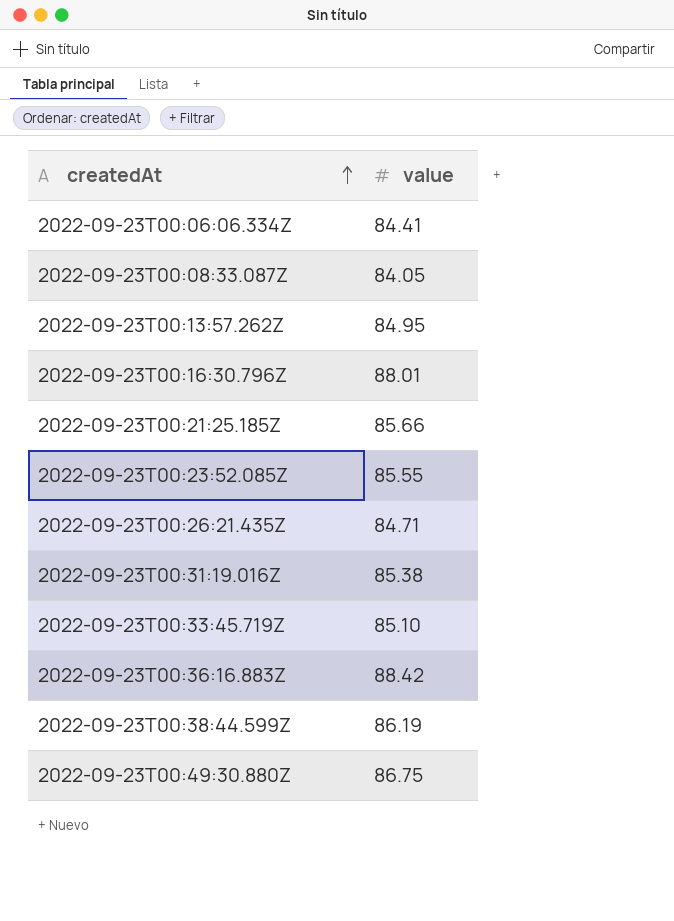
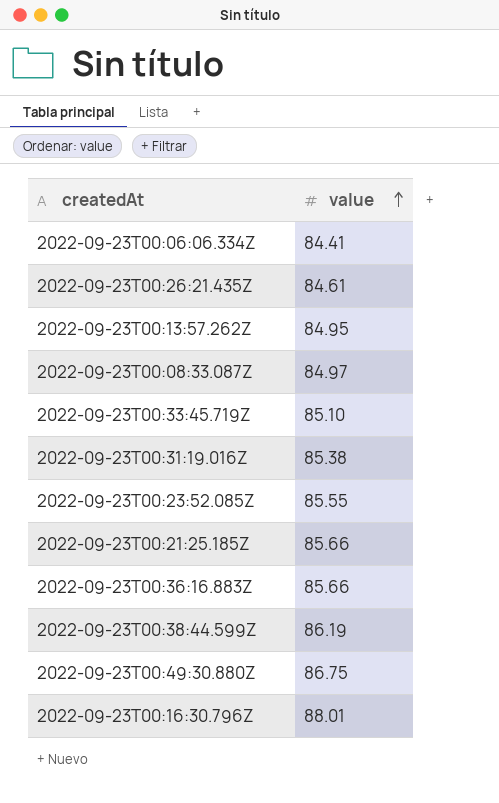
row order: createdAt ascending -> value ascending
2022-09-23T00:26:21.435Z | value: 84.71 -> 84.61
2022-09-23T00:08:33.087Z | value: 84.05 -> 84.97
2022-09-23T00:36:16.883Z | value: 88.42 -> 85.66

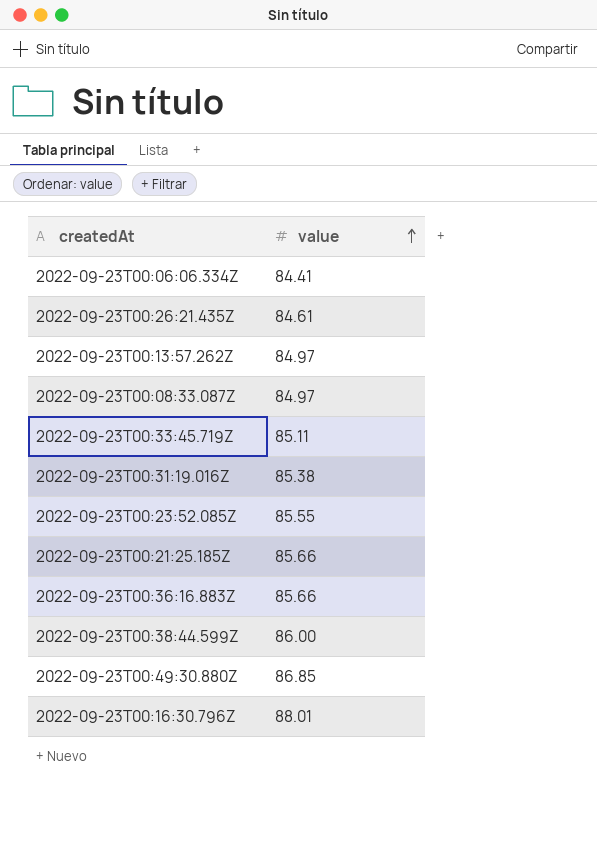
2022-09-23T00:13:57.262Z | value: 84.95 -> 84.97
2022-09-23T00:33:45.719Z | value: 85.10 -> 85.11
2022-09-23T00:38:44.599Z | value: 86.19 -> 86.00
2022-09-23T00:49:30.880Z | value: 86.75 -> 86.85

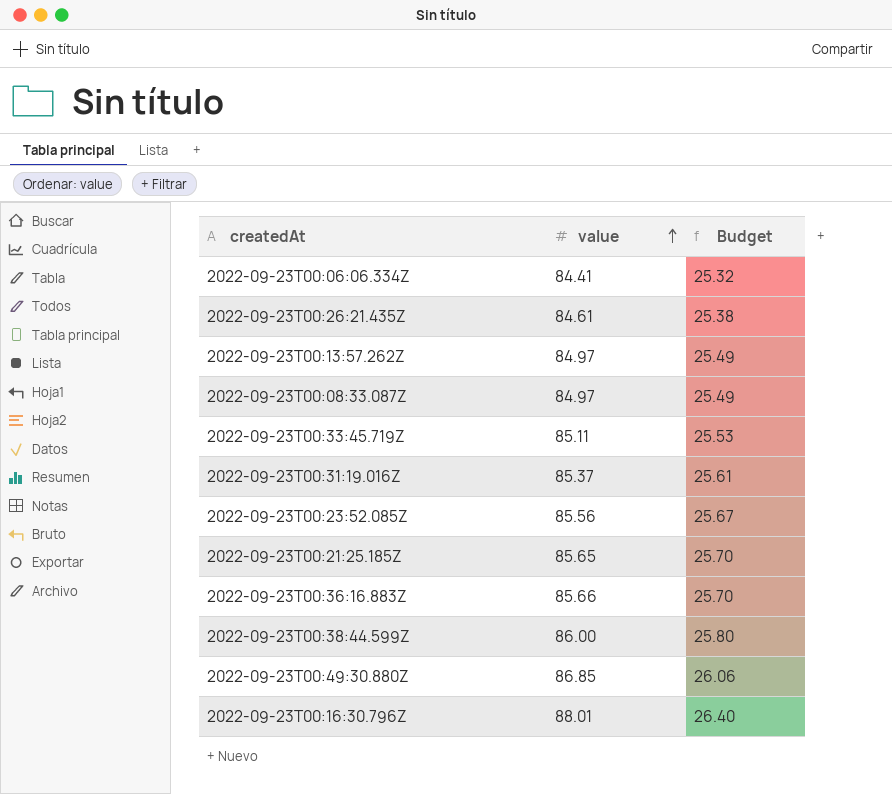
column Budget | formula: none -> [value] * 0.3
2022-09-23T00:31:19.016Z | value: 85.38 -> 85.37
2022-09-23T00:23:52.085Z | value: 85.55 -> 85.56
2022-09-23T00:21:25.185Z | value: 85.66 -> 85.65

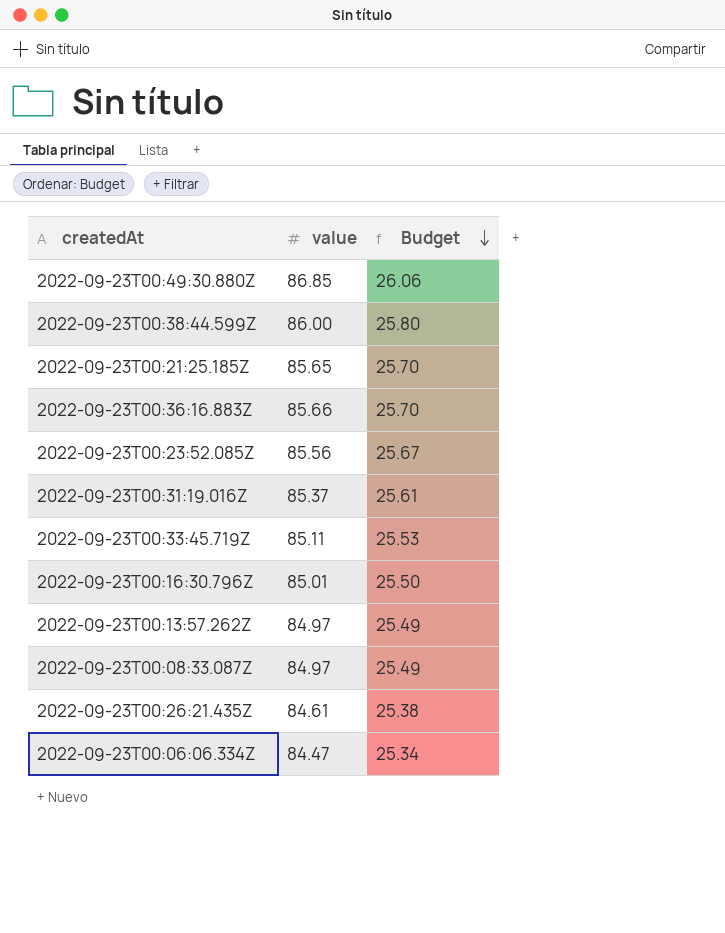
row order: value ascending -> Budget descending
2022-09-23T00:16:30.796Z | value: 88.01 -> 85.01
2022-09-23T00:16:30.796Z | Budget: 26.40 -> 25.50
2022-09-23T00:06:06.334Z | value: 84.41 -> 84.47
2022-09-23T00:06:06.334Z | Budget: 25.32 -> 25.34

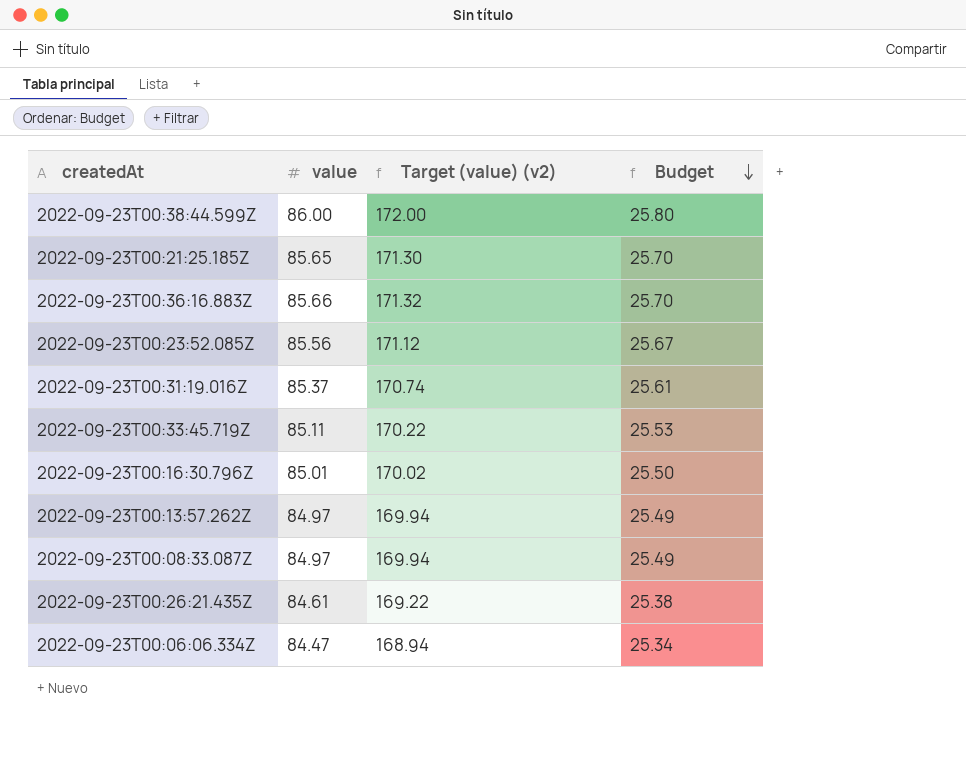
column Target (value) (v2) | formula: none -> [value] * 2
row 2022-09-23T00:49:30.880Z: 86.85 | 26.06 -> none

